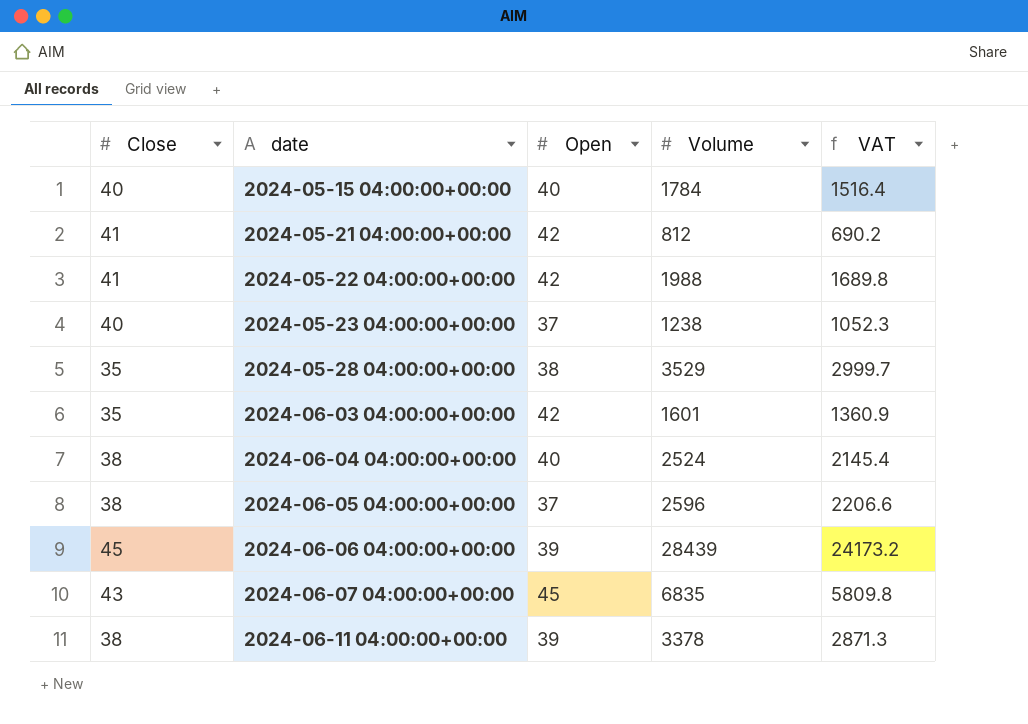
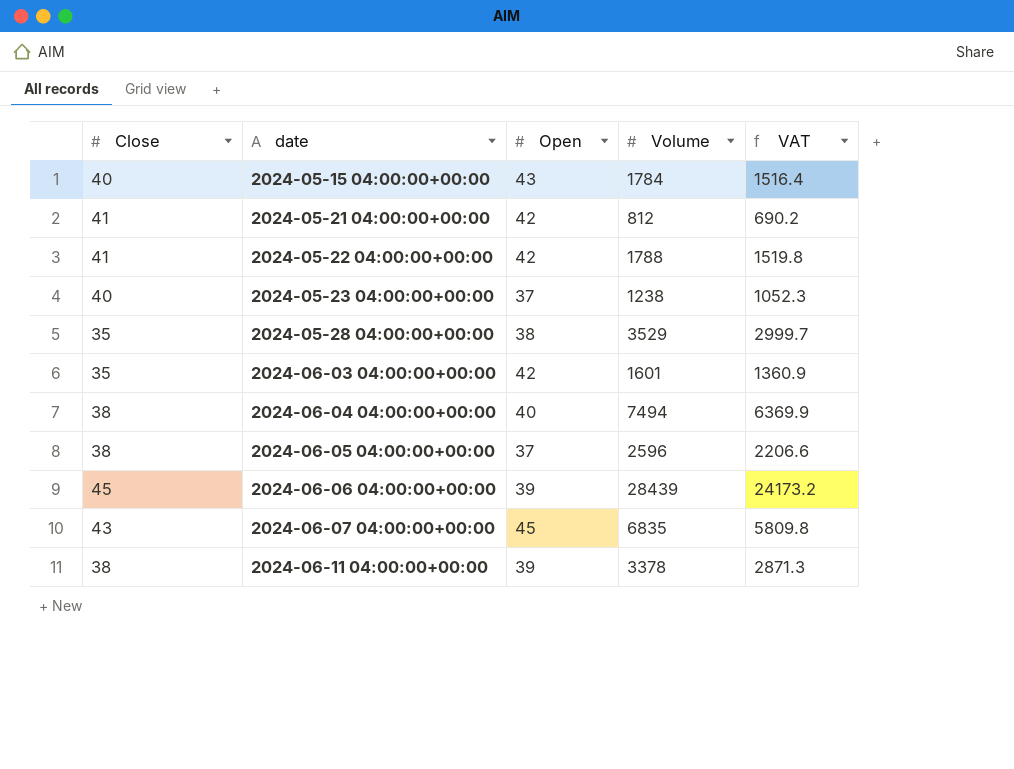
2024-05-15 04:00:00+00:00 | Open: 40 -> 43
2024-05-22 04:00:00+00:00 | Volume: 1988 -> 1788
2024-05-22 04:00:00+00:00 | VAT: 1689.8 -> 1519.8
2024-06-04 04:00:00+00:00 | Volume: 2524 -> 7494
2024-06-04 04:00:00+00:00 | VAT: 2145.4 -> 6369.9

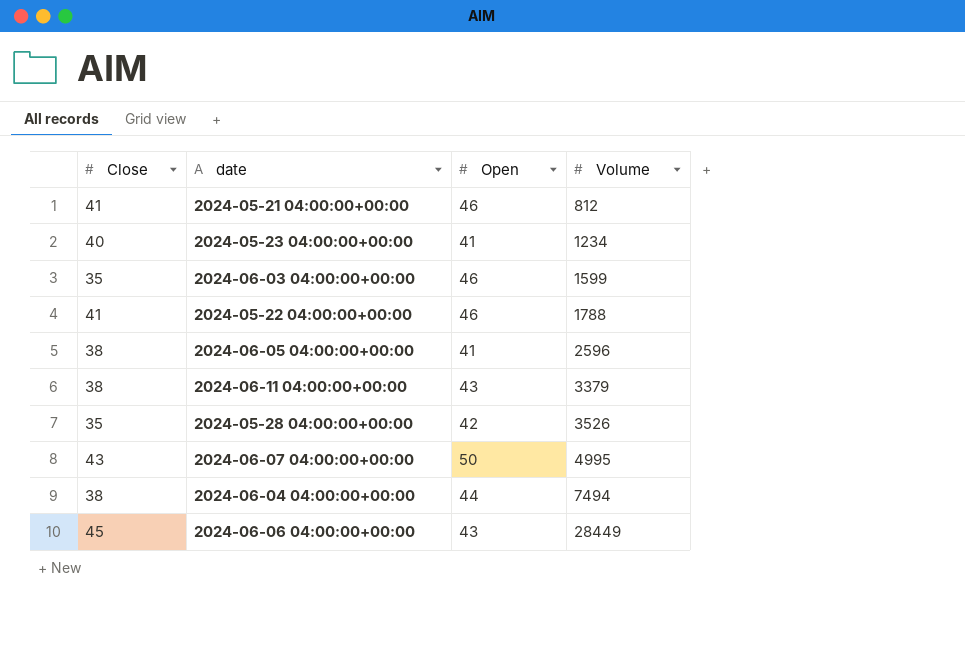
row order: date ascending -> Volume ascending
column VAT | formula: [Volume] * 0.85 -> none
row 2024-05-15 04:00:00+00:00: 40 | 43 | 1784 | 1516.4 -> none
2024-05-21 04:00:00+00:00 | Open: 42 -> 46
2024-05-23 04:00:00+00:00 | Open: 37 -> 41
2024-05-23 04:00:00+00:00 | Volume: 1238 -> 1234
2024-06-03 04:00:00+00:00 | Open: 42 -> 46
2024-06-03 04:00:00+00:00 | Volume: 1601 -> 1599
2024-05-22 04:00:00+00:00 | Open: 42 -> 46
2024-06-05 04:00:00+00:00 | Open: 37 -> 41
2024-06-11 04:00:00+00:00 | Open: 39 -> 43
2024-06-11 04:00:00+00:00 | Volume: 3378 -> 3379
2024-05-28 04:00:00+00:00 | Open: 38 -> 42
2024-05-28 04:00:00+00:00 | Volume: 3529 -> 3526
2024-06-07 04:00:00+00:00 | Open: 45 -> 50
2024-06-07 04:00:00+00:00 | Volume: 6835 -> 4995
2024-06-04 04:00:00+00:00 | Open: 40 -> 44
2024-06-06 04:00:00+00:00 | Open: 39 -> 43
2024-06-06 04:00:00+00:00 | Volume: 28439 -> 28449

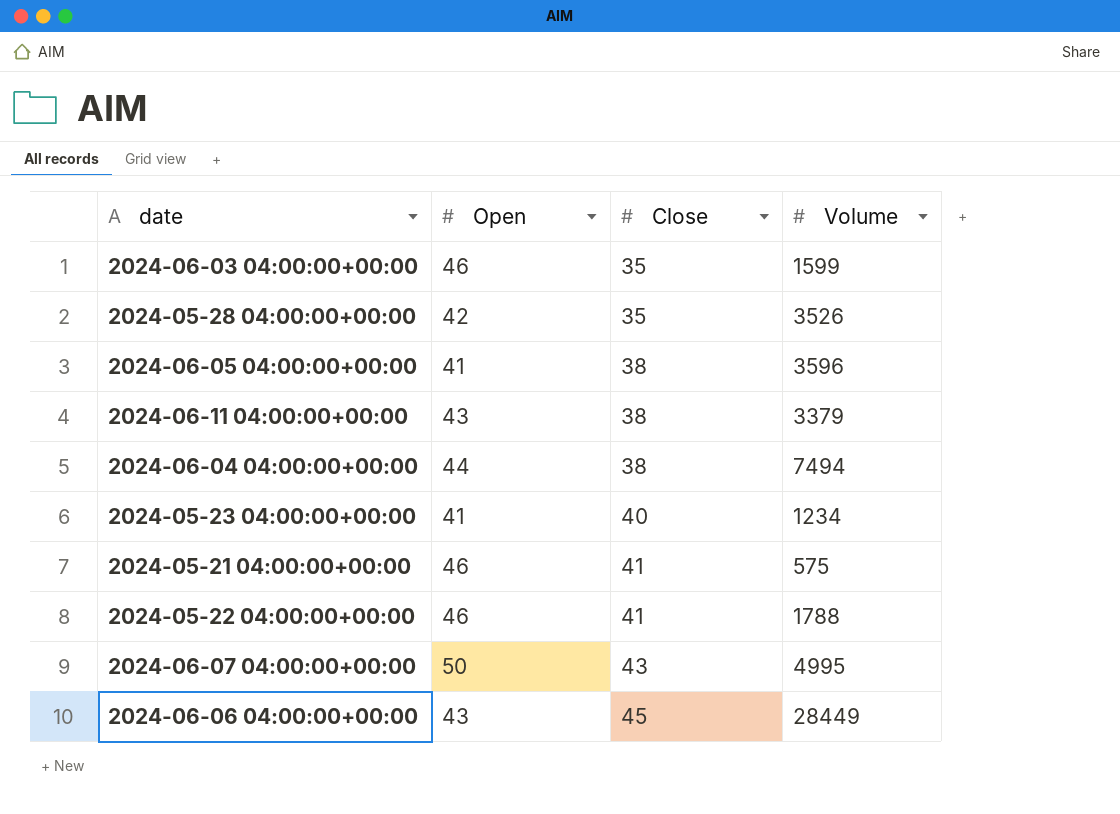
row order: Volume ascending -> Close ascending
column Close | position: 1 -> 3
2024-06-05 04:00:00+00:00 | Volume: 2596 -> 3596
2024-05-21 04:00:00+00:00 | Volume: 812 -> 575

